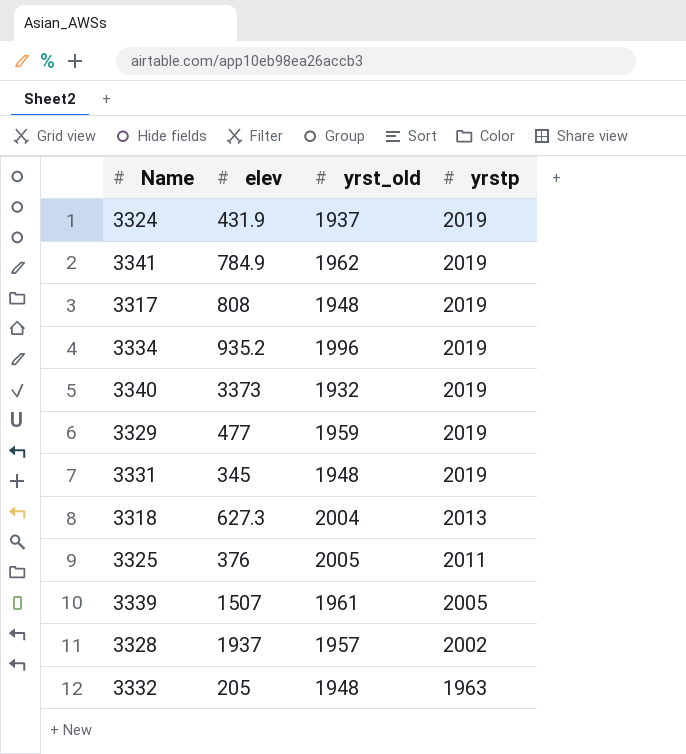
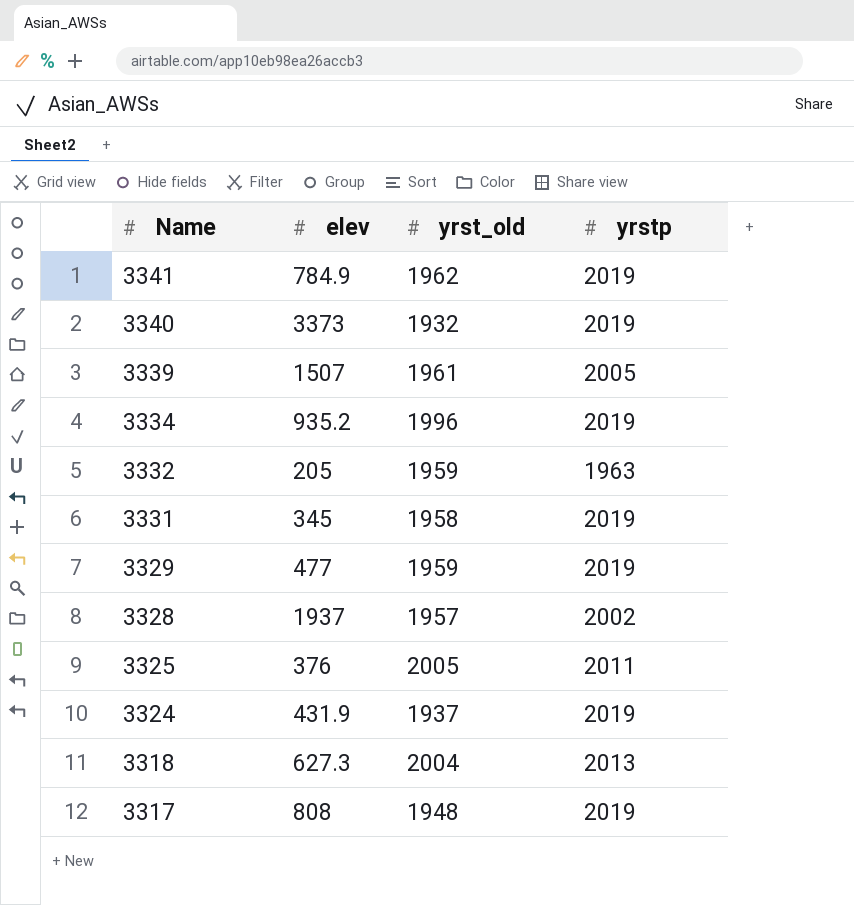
row order: yrstp descending -> Name descending
3332 | yrst_old: 1948 -> 1959
3331 | yrst_old: 1948 -> 1958

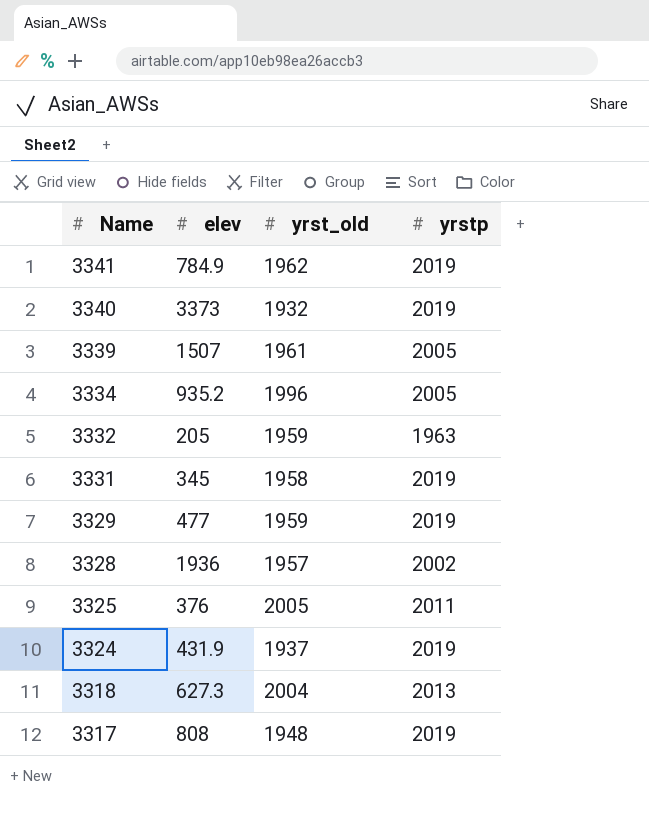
3334 | yrstp: 2019 -> 2005
3328 | elev: 1937 -> 1936

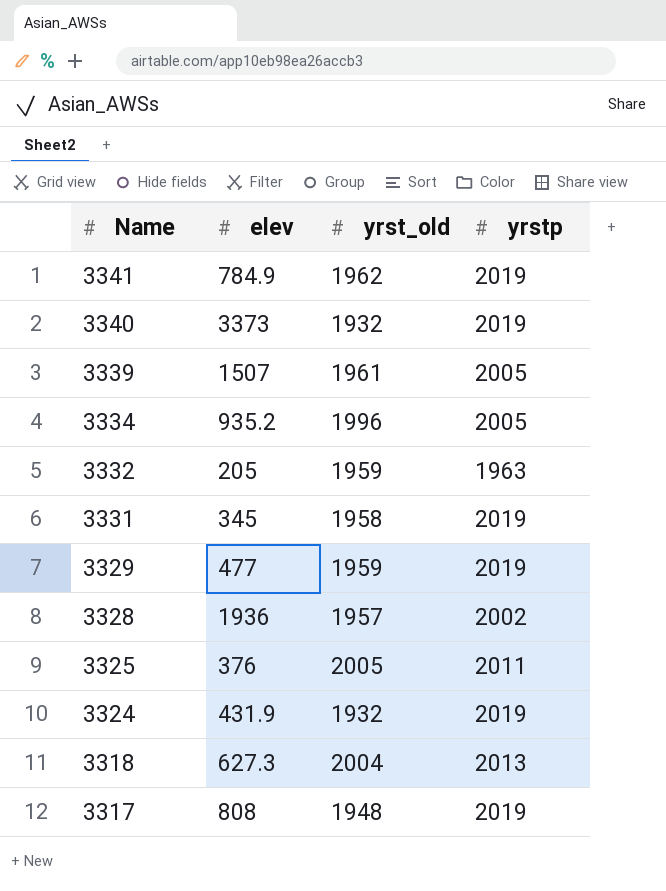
3324 | yrst_old: 1937 -> 1932

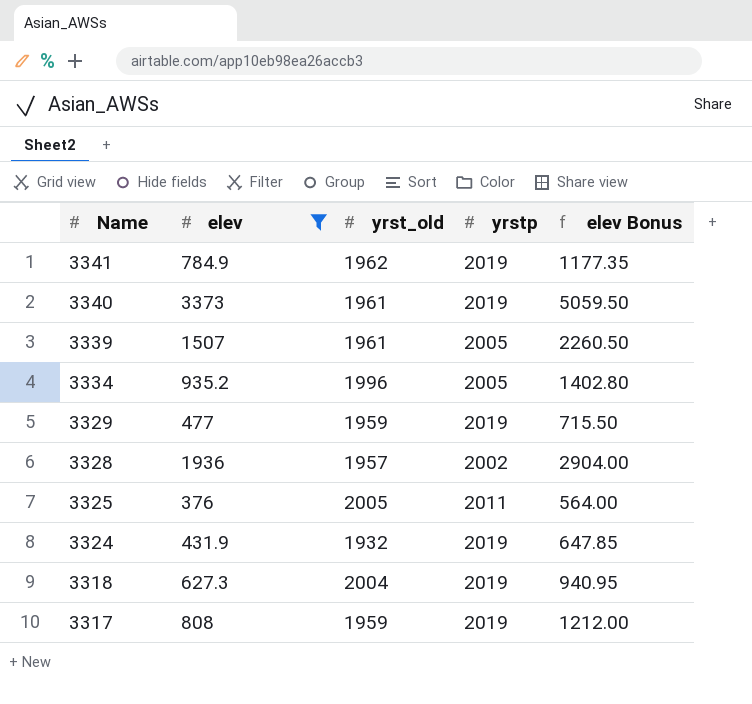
filter: none -> elev >= 376
column elev Bonus | formula: none -> [elev] * 1.5
3340 | yrst_old: 1932 -> 1961
3318 | yrstp: 2013 -> 2019
3317 | yrst_old: 1948 -> 1959

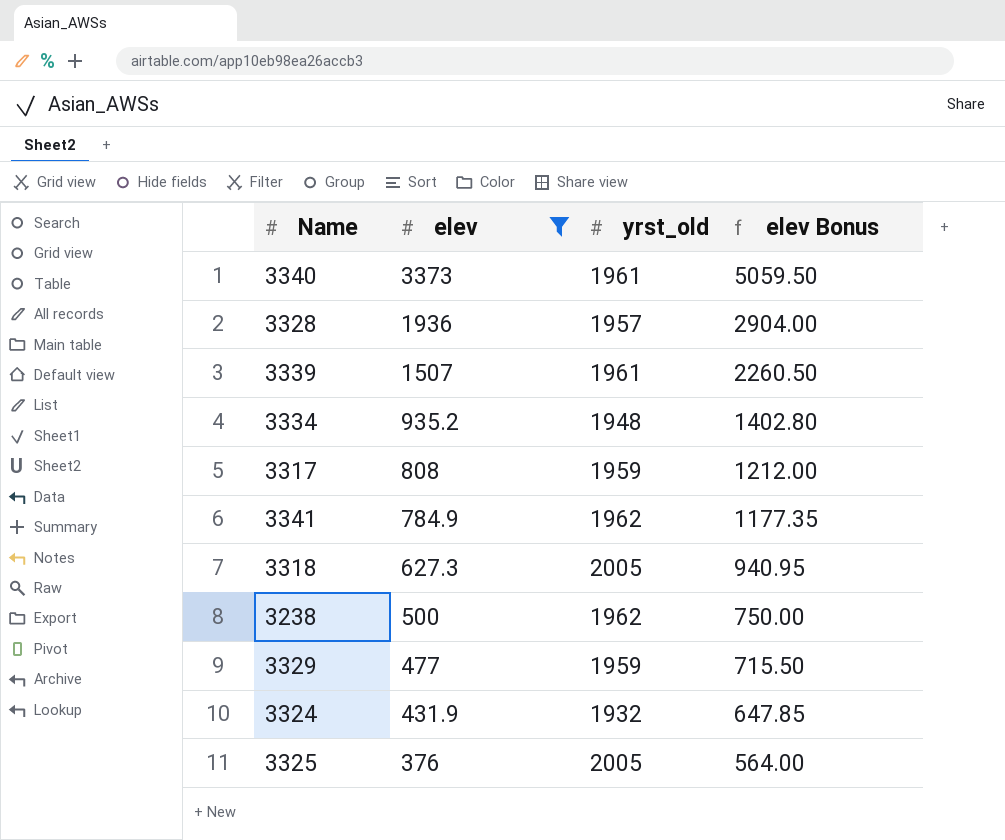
row order: Name descending -> elev descending
column yrstp | position: 4 -> none
3334 | yrst_old: 1996 -> 1948
3318 | yrst_old: 2004 -> 2005
row 3238: none -> 500 | 1962 | 750.00

